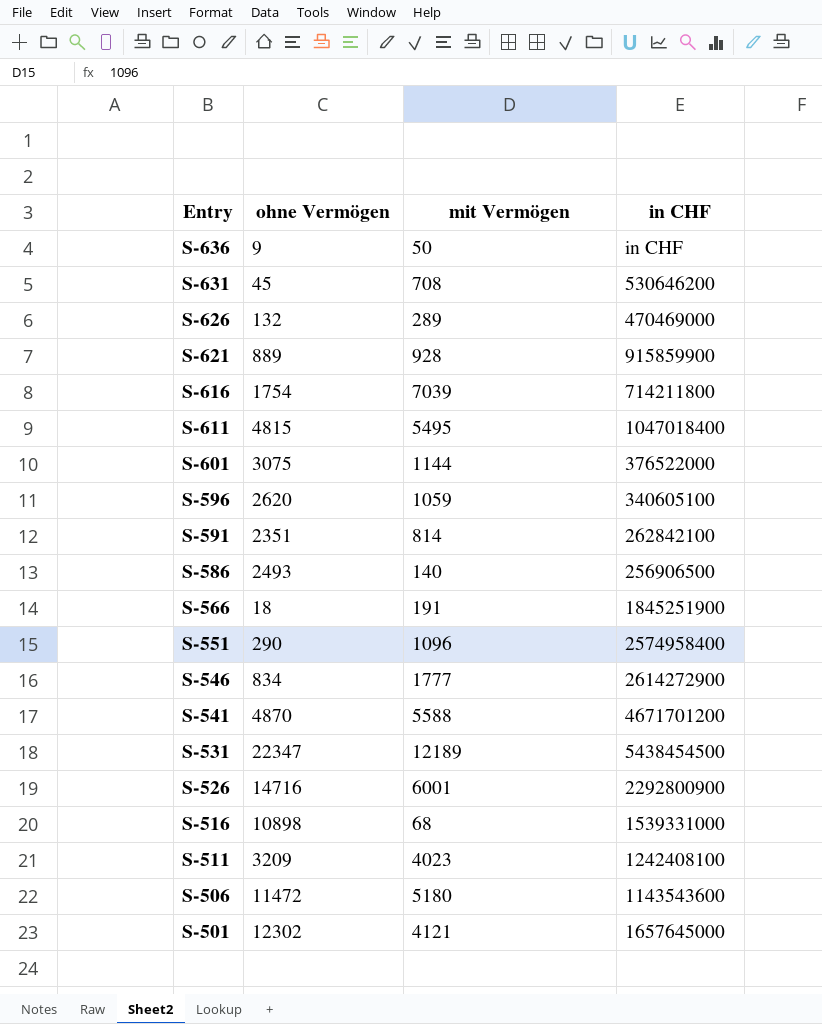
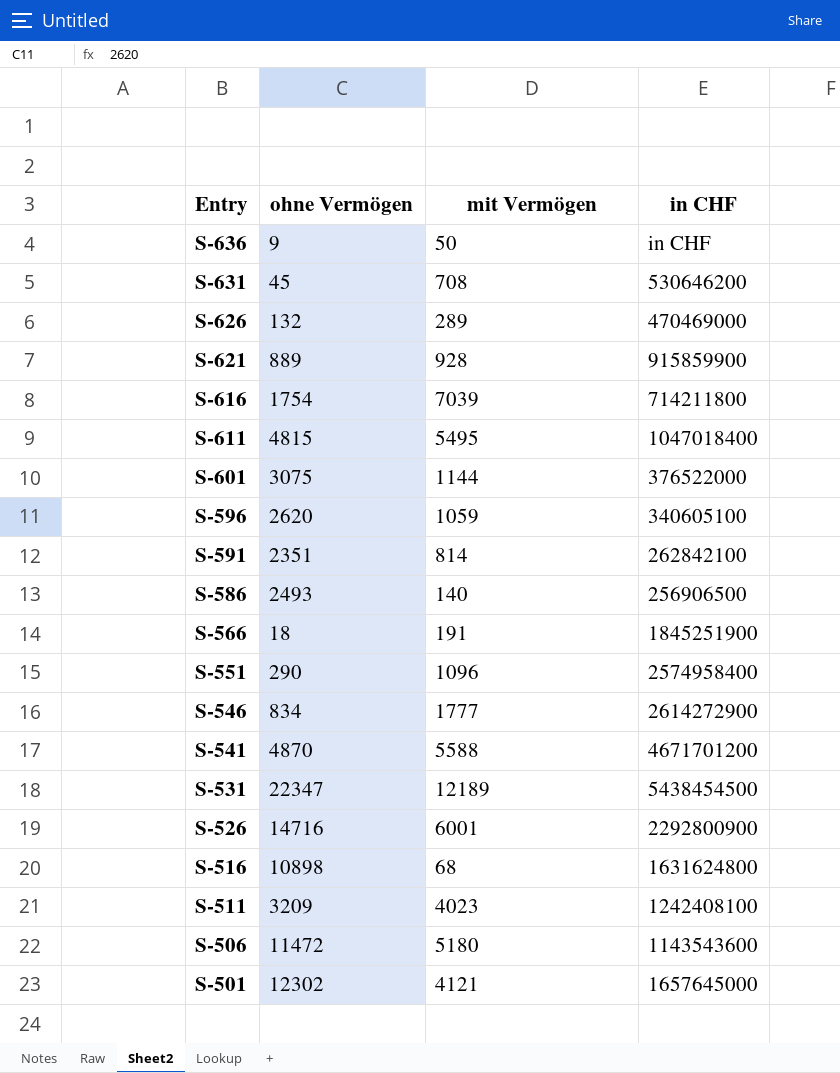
S-516 | in CHF: 1539331000 -> 1631624800

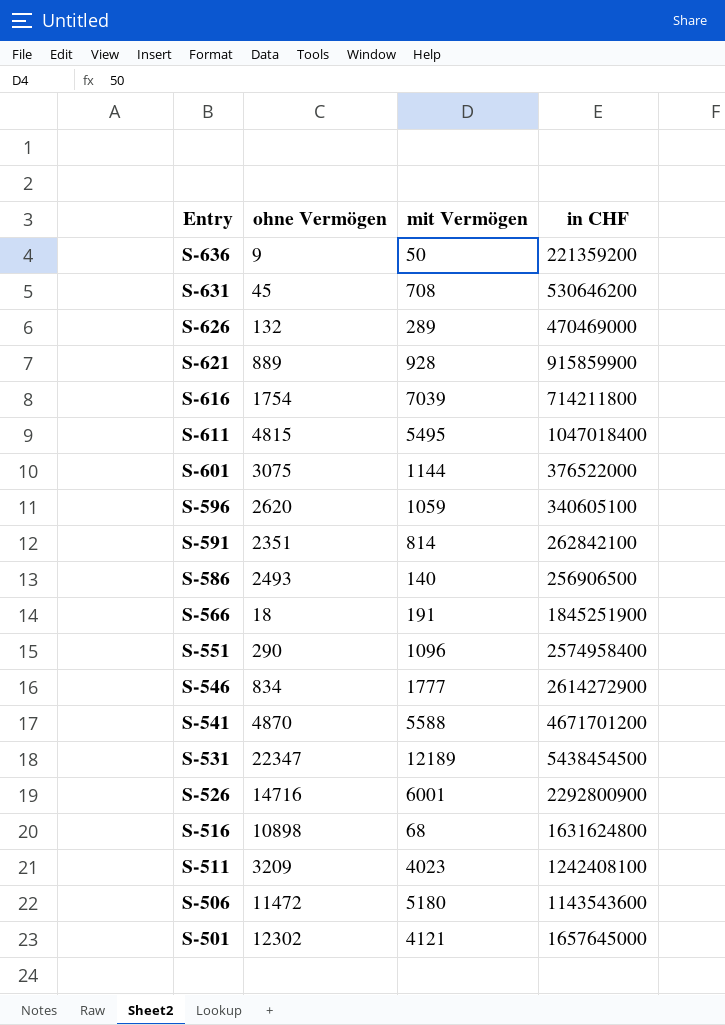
S-636 | in CHF: in CHF -> 221359200

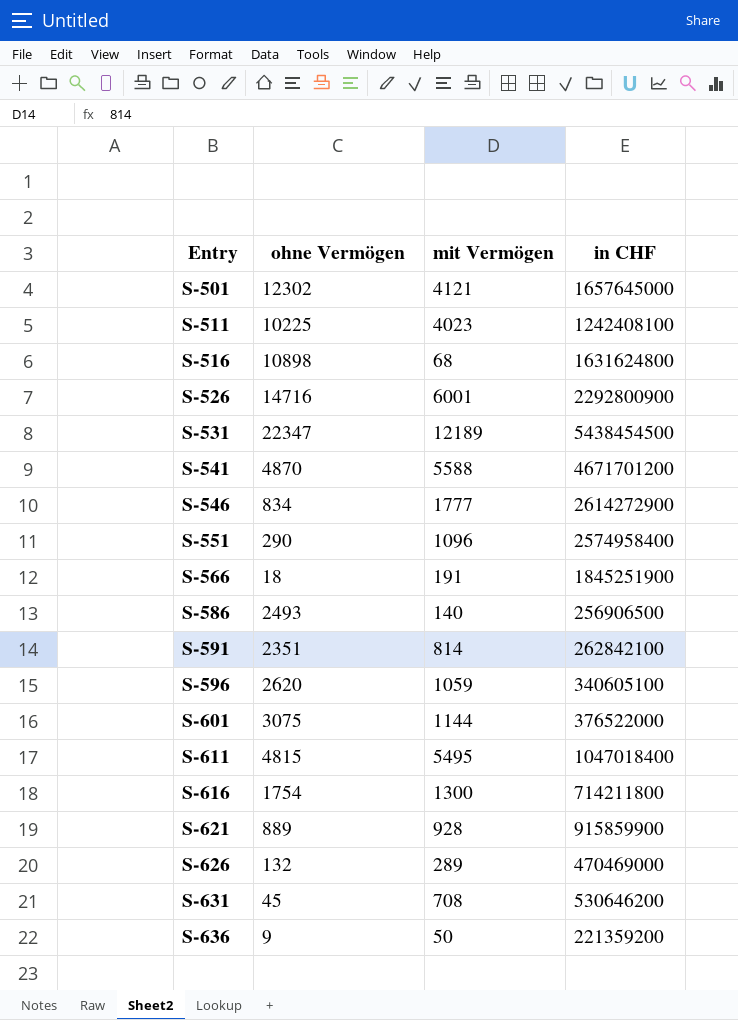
row order: Entry descending -> Entry ascending
row S-506: 11472 | 5180 | 1143543600 -> none
S-511 | ohne Vermögen: 3209 -> 10225
S-616 | mit Vermögen: 7039 -> 1300

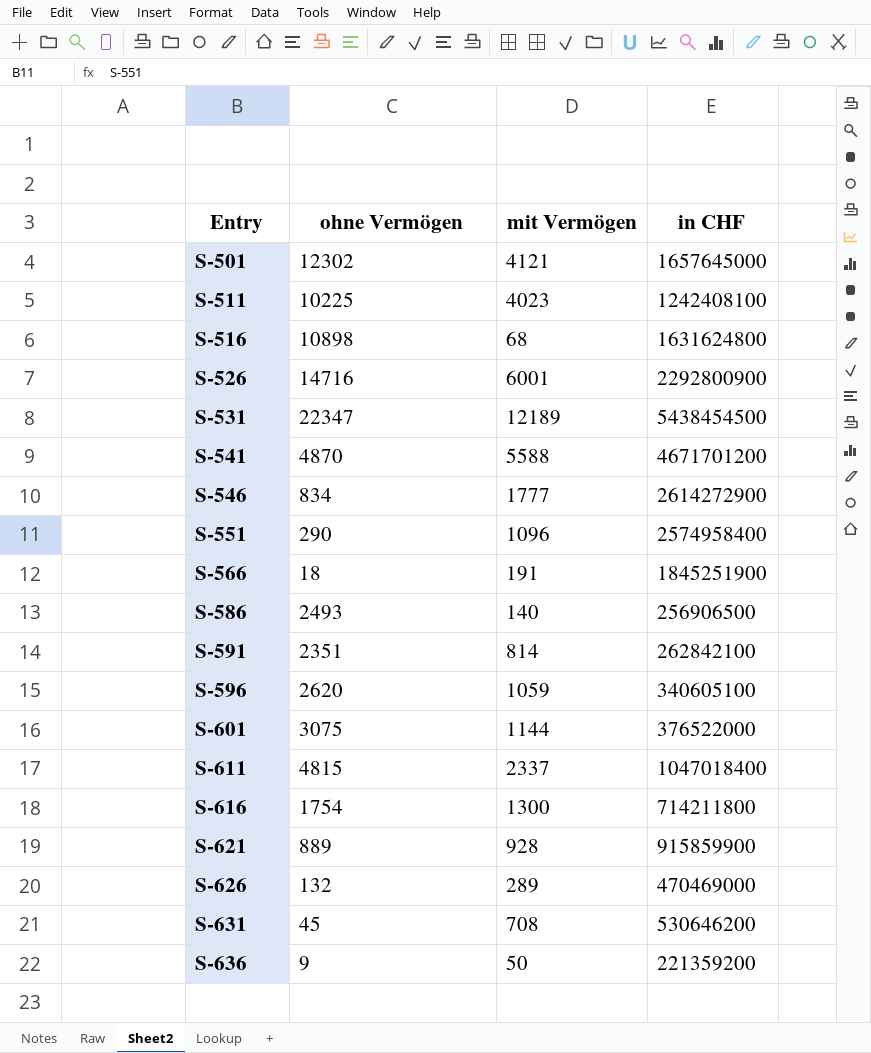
S-611 | mit Vermögen: 5495 -> 2337

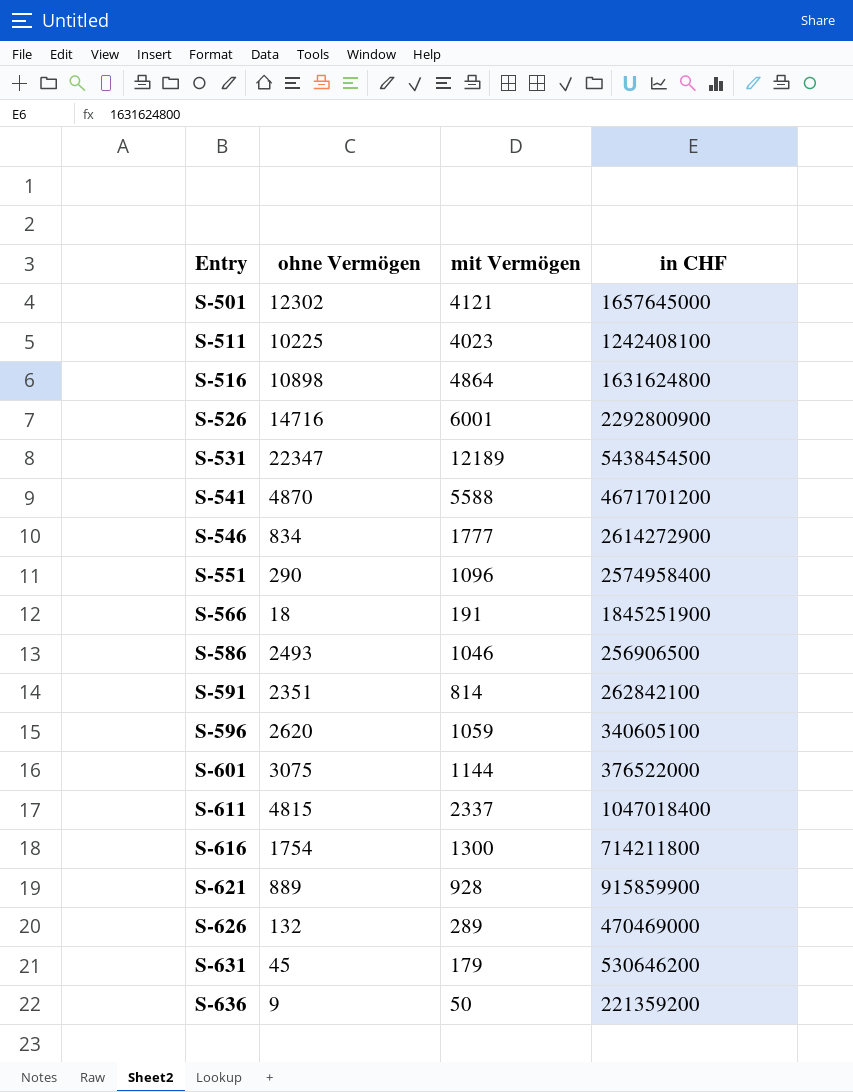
S-516 | mit Vermögen: 68 -> 4864
S-586 | mit Vermögen: 140 -> 1046
S-631 | mit Vermögen: 708 -> 179

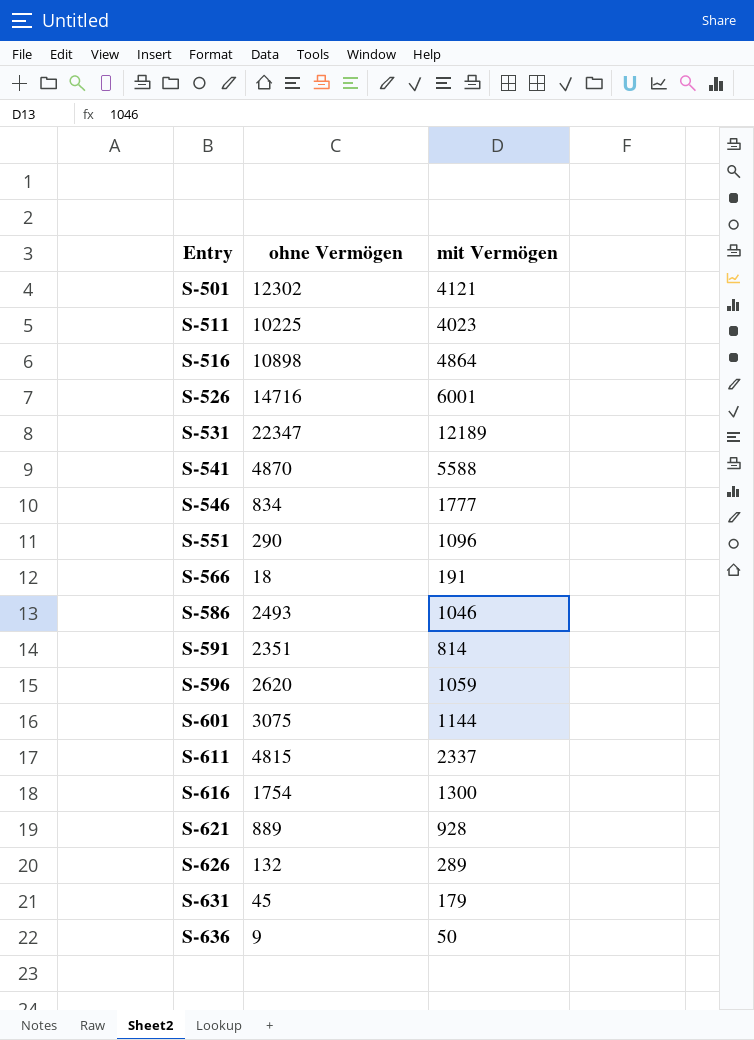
column in CHF | position: 4 -> none

